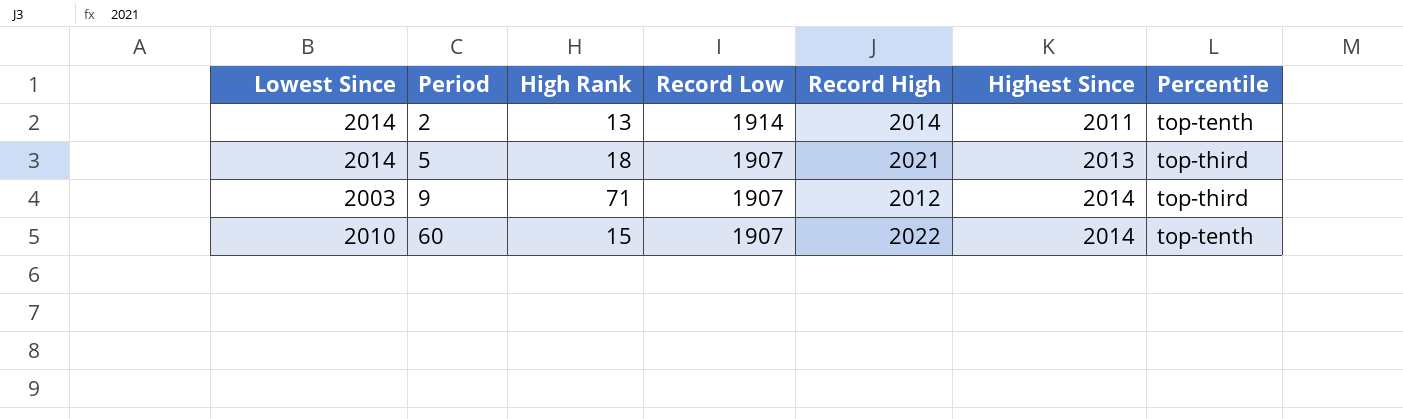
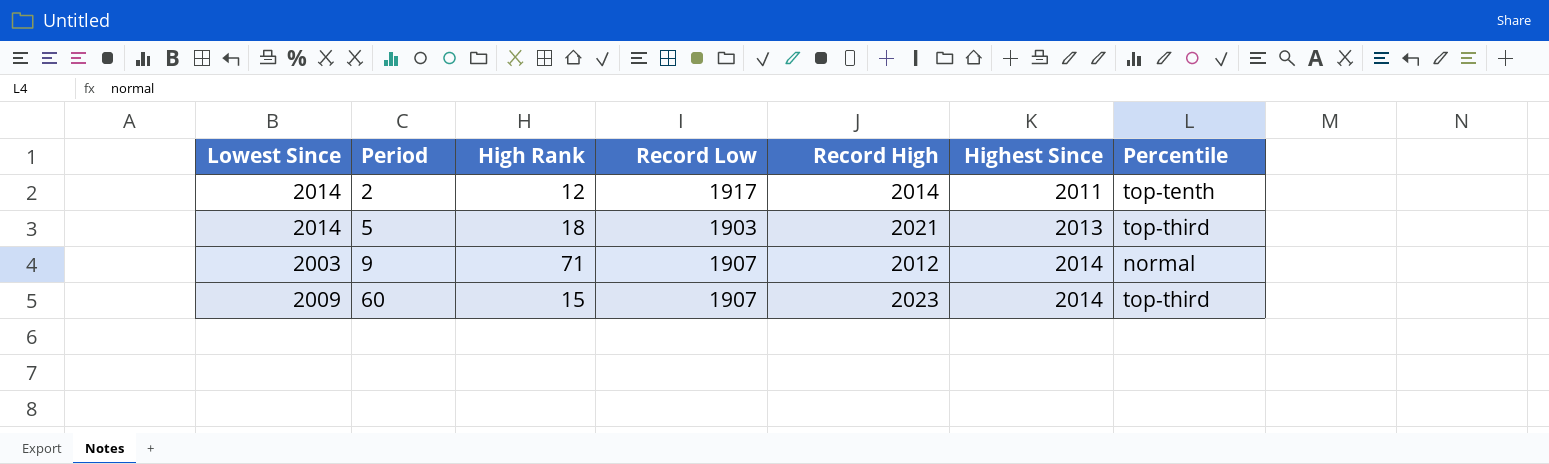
2 | High Rank: 13 -> 12
2 | Record Low: 1914 -> 1917
5 | Record Low: 1907 -> 1903
9 | Percentile: top-third -> normal
60 | Lowest Since: 2010 -> 2009
60 | Record High: 2022 -> 2023
60 | Percentile: top-tenth -> top-third

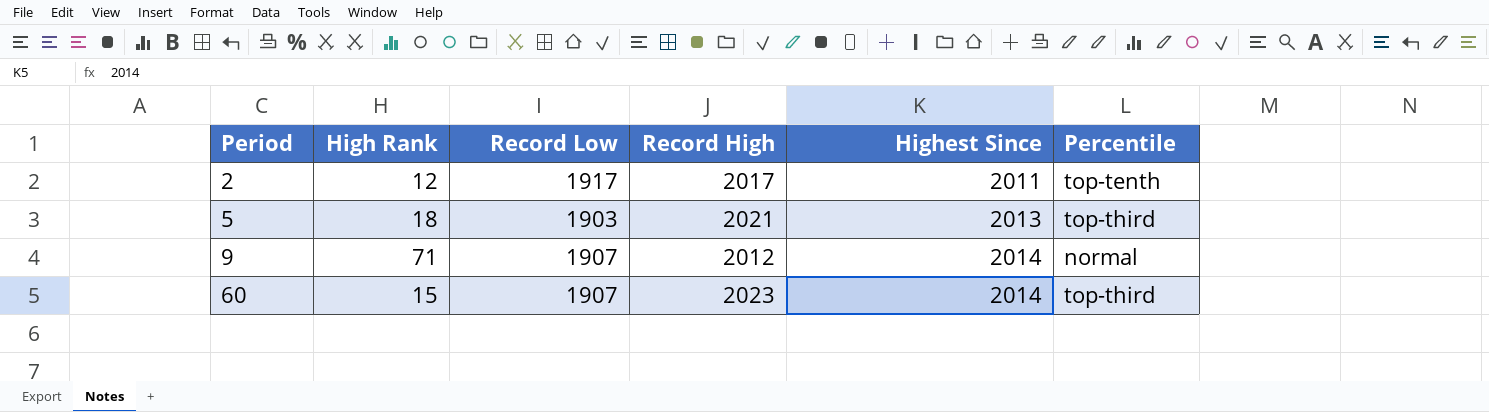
column Lowest Since | position: 1 -> none
2 | Record High: 2014 -> 2017

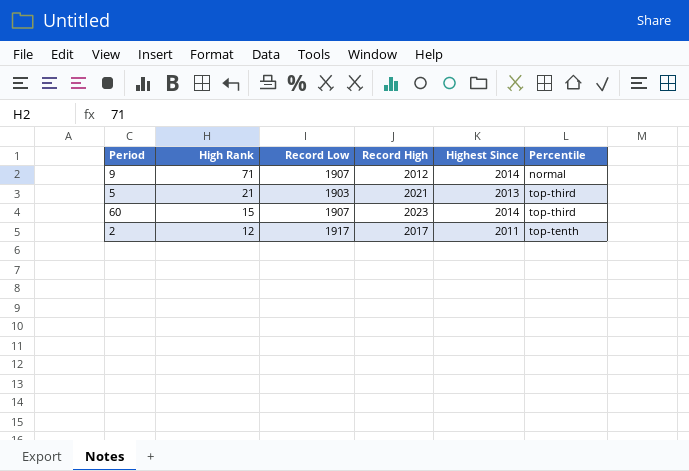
row order: Period ascending -> High Rank descending
5 | High Rank: 18 -> 21

